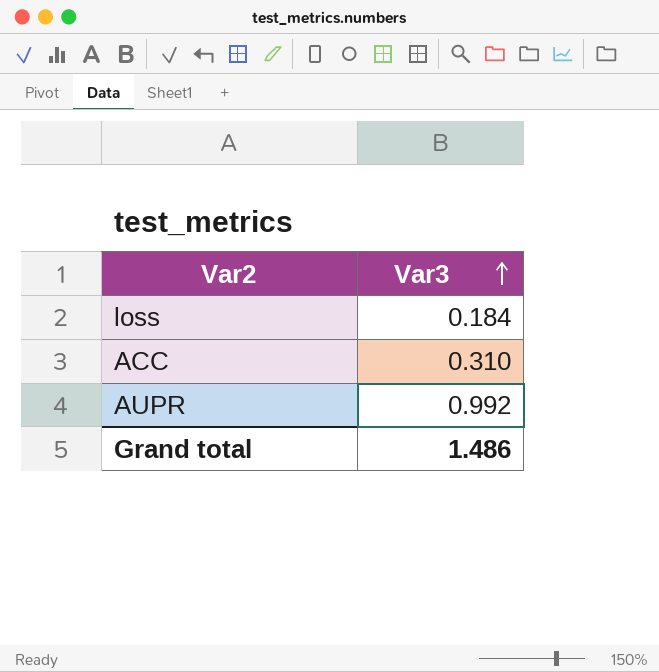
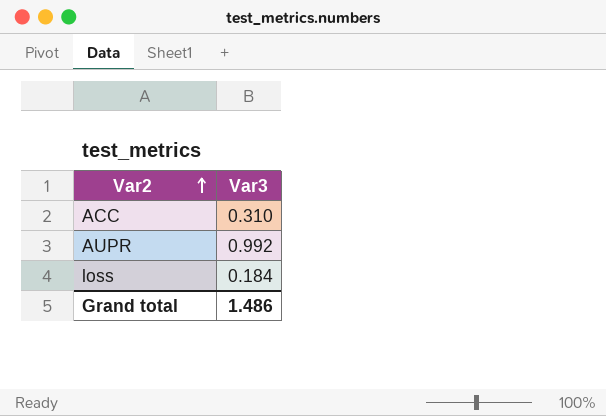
row order: Var3 ascending -> Var2 ascending

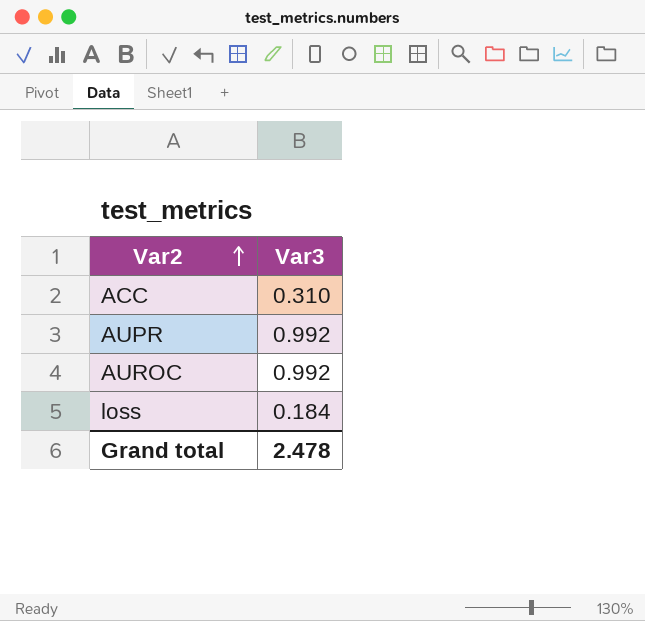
row AUROC: none -> 0.992
Grand total | Var3: 1.486 -> 2.478

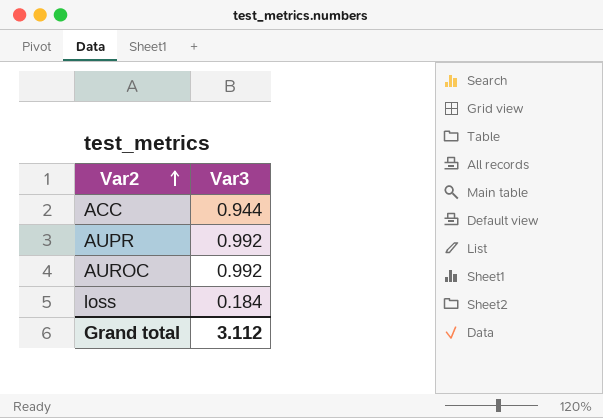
ACC | Var3: 0.310 -> 0.944
Grand total | Var3: 2.478 -> 3.112

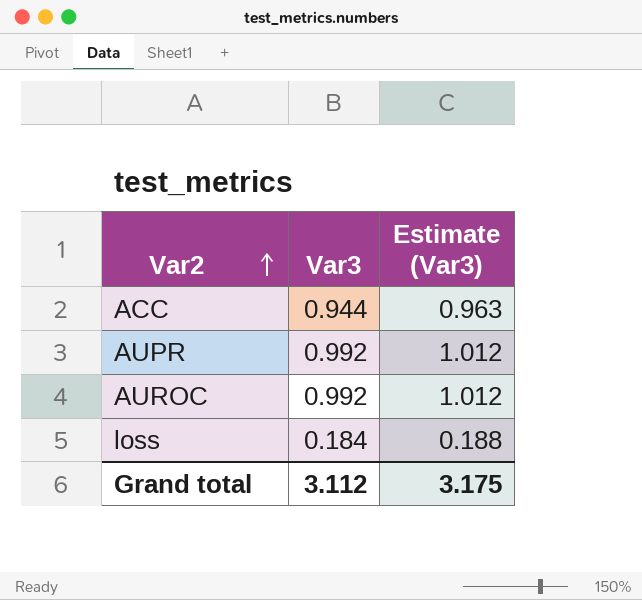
column Estimate (Var3) | formula: none -> [Var3] * 1.02

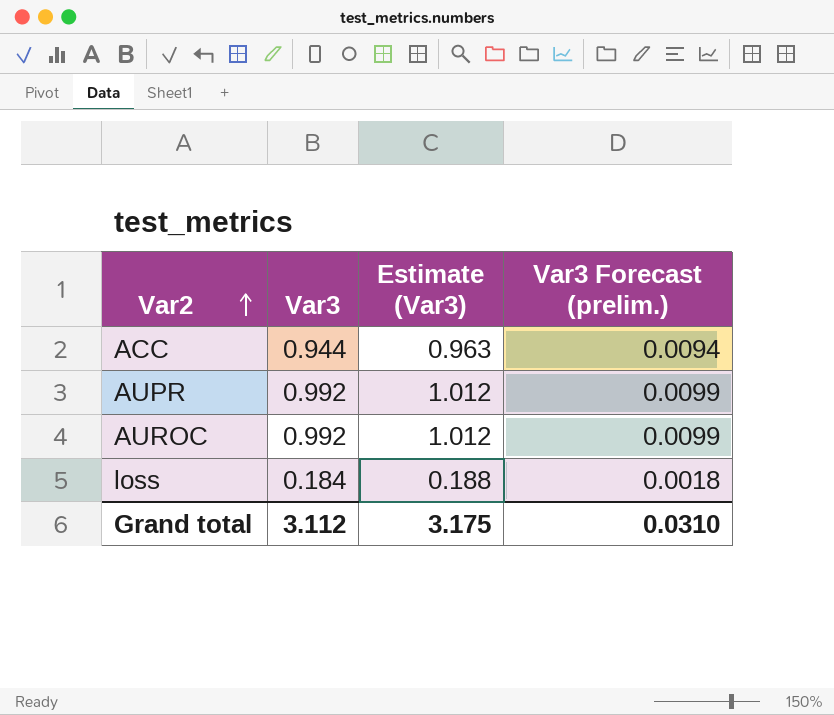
column Var3 Forecast (prelim.) | formula: none -> [Var3] * 0.01

